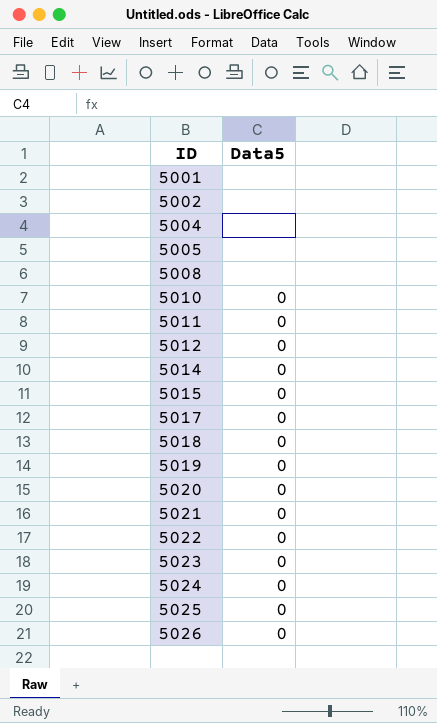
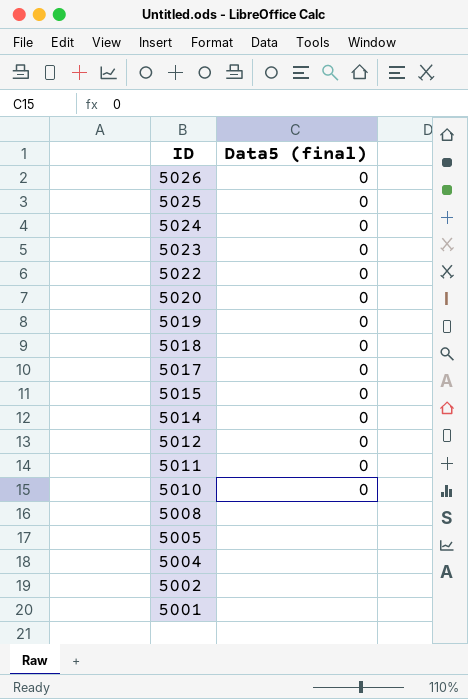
row order: ID ascending -> ID descending
column name: Data5 -> Data5 (final)
row 5021: 0 -> none

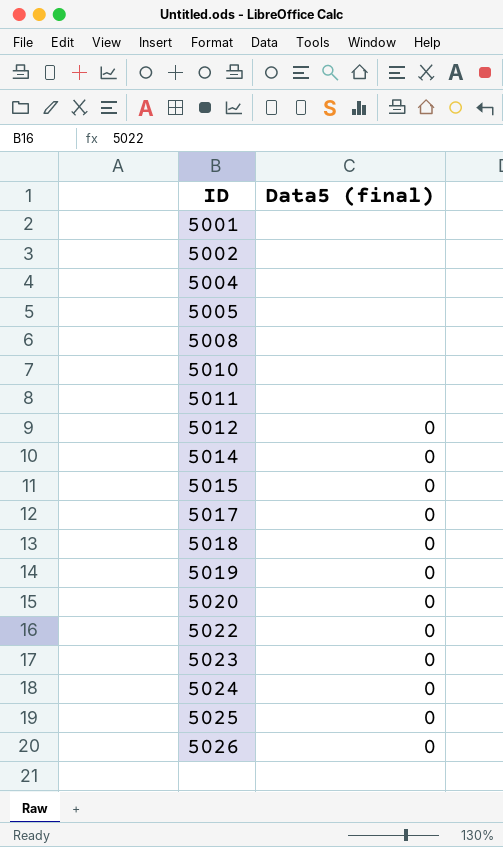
row order: ID descending -> ID ascending
5010 | Data5 (final): 0 -> none
5011 | Data5 (final): 0 -> none

